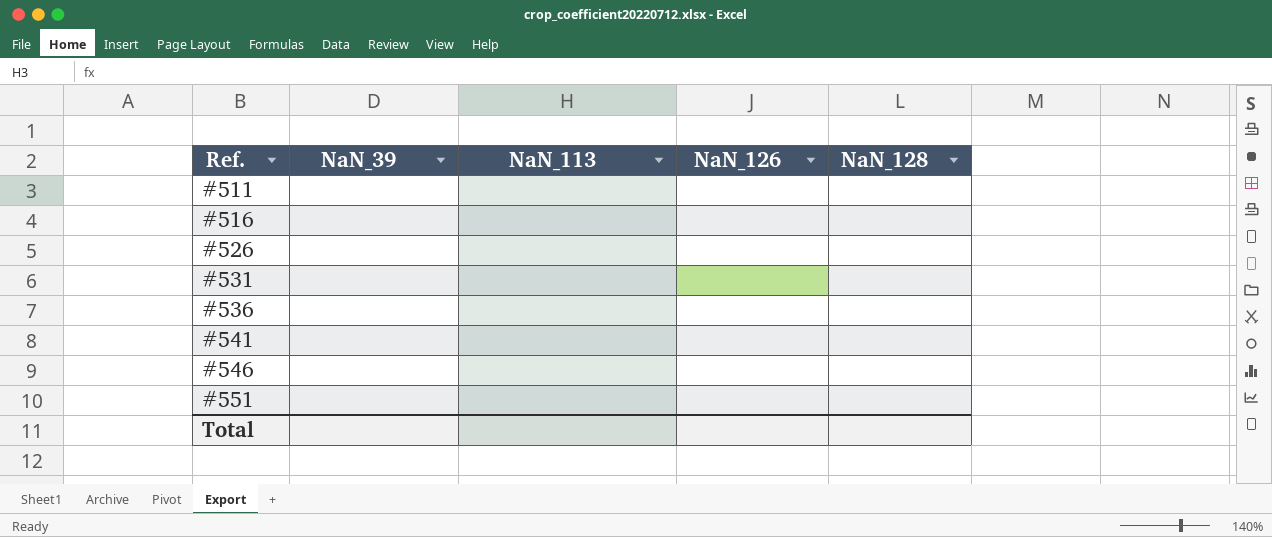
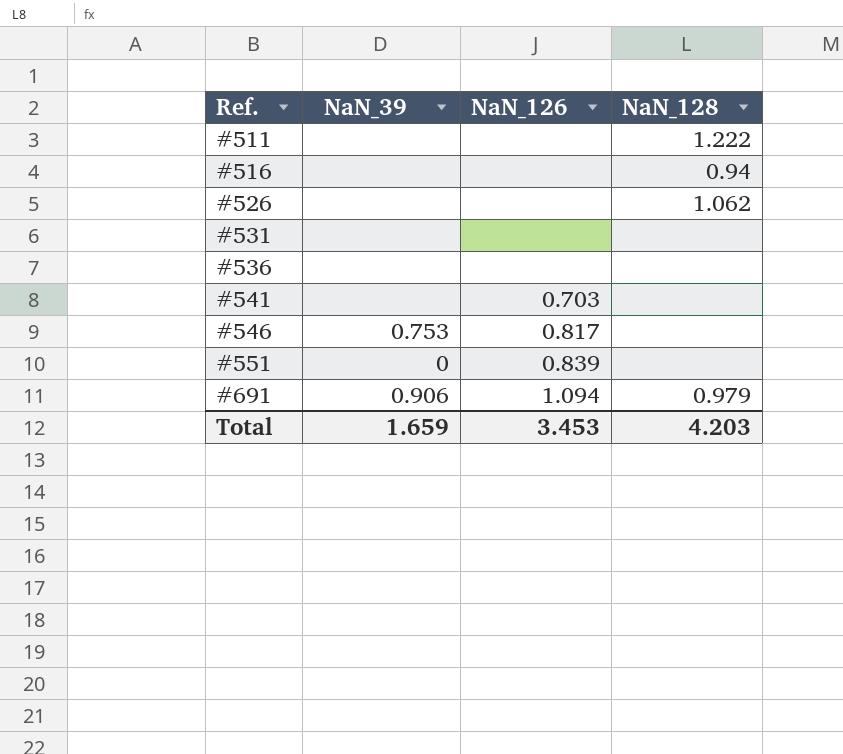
column NaN_113 | position: 3 -> none
#511 | NaN_128: none -> 1.222
#516 | NaN_128: none -> 0.94
#526 | NaN_128: none -> 1.062
#541 | NaN_126: none -> 0.703
#546 | NaN_39: none -> 0.753
#546 | NaN_126: none -> 0.817
#551 | NaN_39: none -> 0
#551 | NaN_126: none -> 0.839
row #691: none -> 0.906 | 1.094 | 0.979
Total | NaN_39: none -> 1.659
Total | NaN_126: none -> 3.453
Total | NaN_128: none -> 4.203

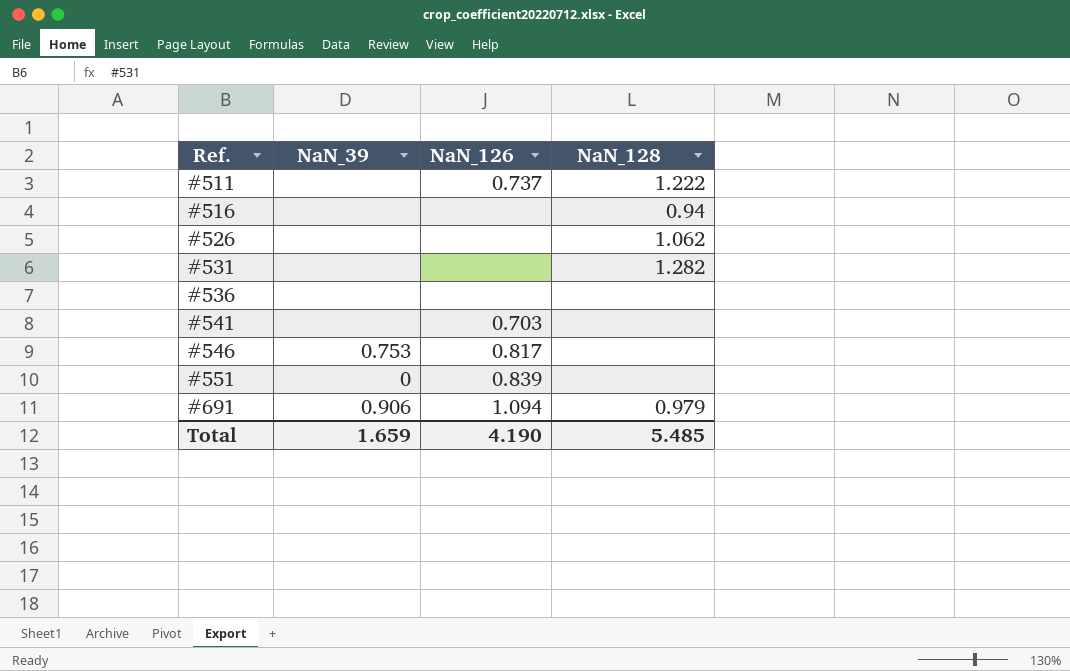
#511 | NaN_126: none -> 0.737
#531 | NaN_128: none -> 1.282
Total | NaN_126: 3.453 -> 4.190
Total | NaN_128: 4.203 -> 5.485

